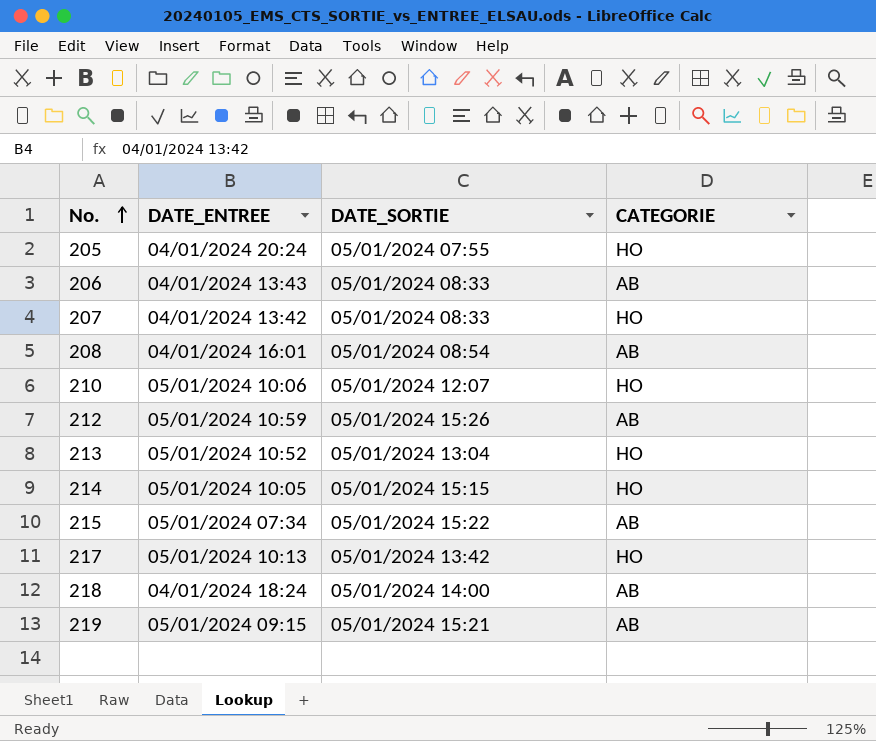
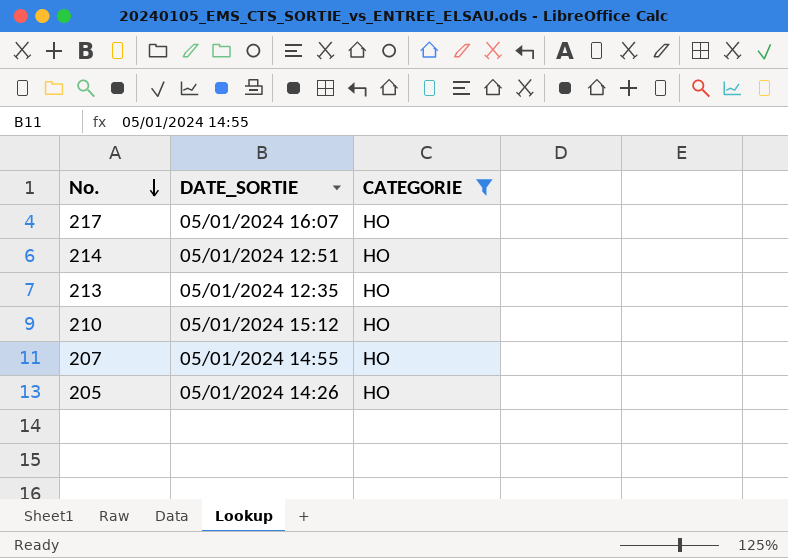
filter: none -> CATEGORIE = HO
row order: No. ascending -> No. descending
column DATE_ENTREE | position: 2 -> none
217 | DATE_SORTIE: 05/01/2024 13:42 -> 05/01/2024 16:07
214 | DATE_SORTIE: 05/01/2024 15:15 -> 05/01/2024 12:51
213 | DATE_SORTIE: 05/01/2024 13:04 -> 05/01/2024 12:35
210 | DATE_SORTIE: 05/01/2024 12:07 -> 05/01/2024 15:12
207 | DATE_SORTIE: 05/01/2024 08:33 -> 05/01/2024 14:55
205 | DATE_SORTIE: 05/01/2024 07:55 -> 05/01/2024 14:26

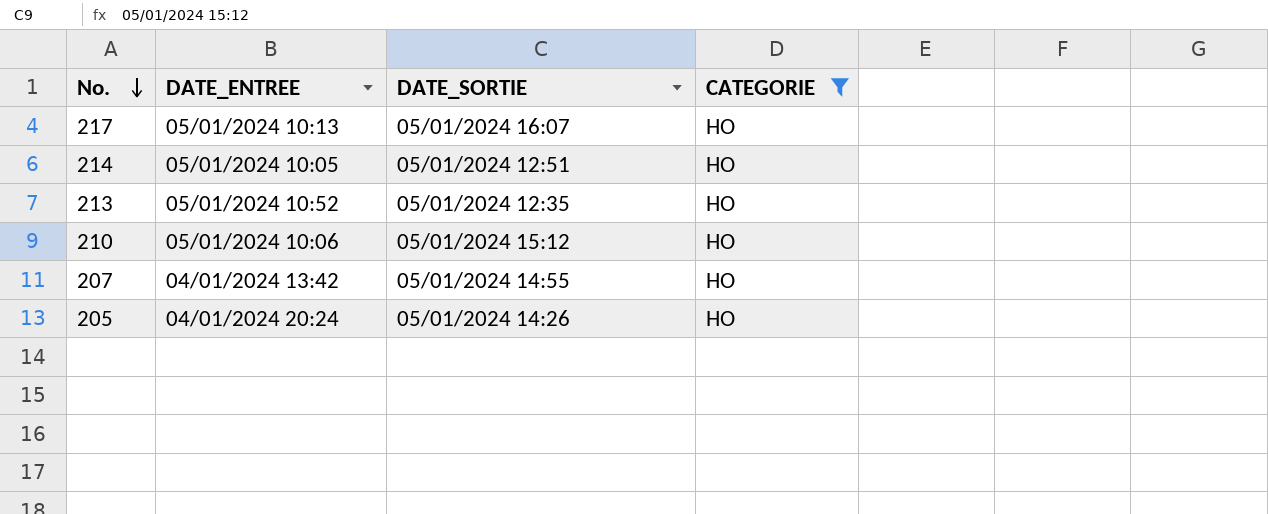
column DATE_ENTREE | position: none -> 2

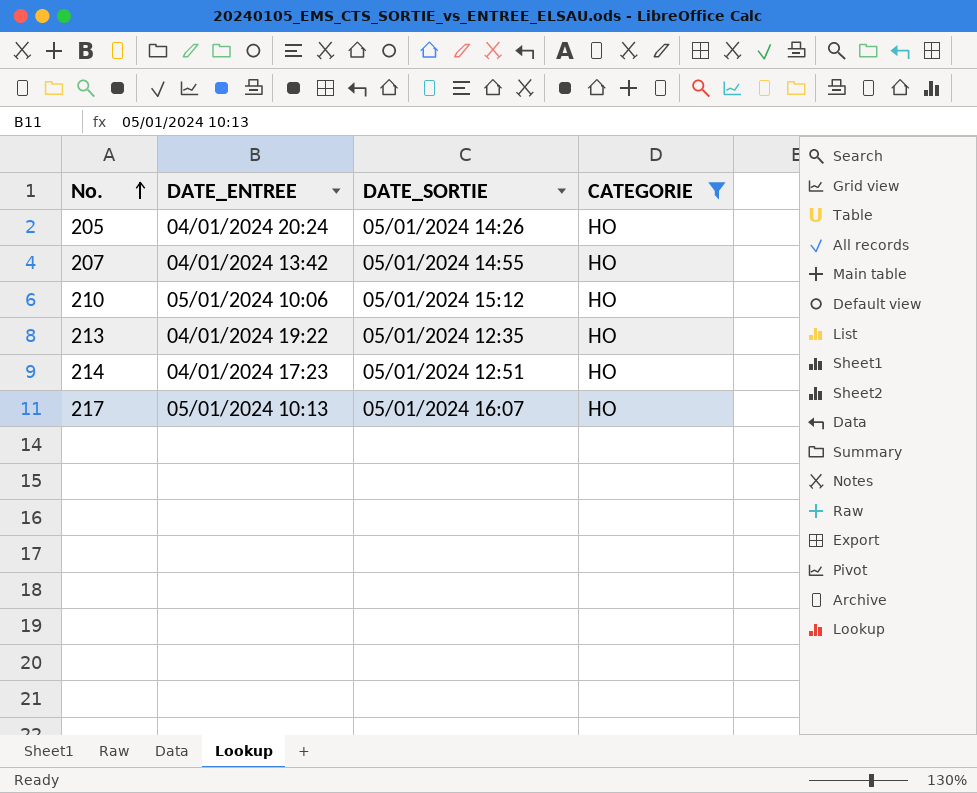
row order: No. descending -> No. ascending
213 | DATE_ENTREE: 05/01/2024 10:52 -> 04/01/2024 19:22
214 | DATE_ENTREE: 05/01/2024 10:05 -> 04/01/2024 17:23

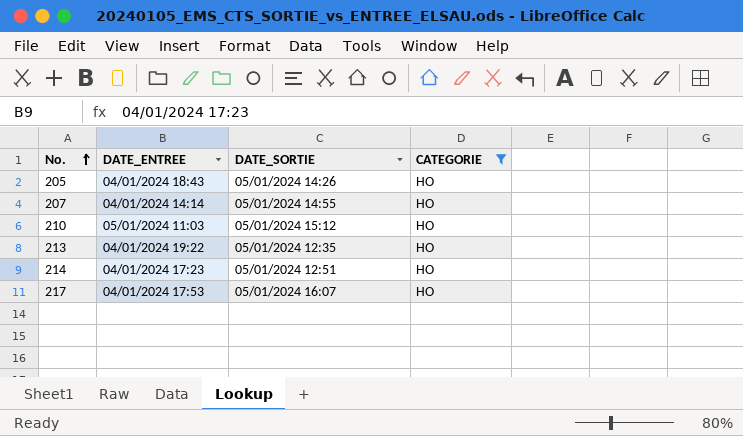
205 | DATE_ENTREE: 04/01/2024 20:24 -> 04/01/2024 18:43
207 | DATE_ENTREE: 04/01/2024 13:42 -> 04/01/2024 14:14
210 | DATE_ENTREE: 05/01/2024 10:06 -> 05/01/2024 11:03
217 | DATE_ENTREE: 05/01/2024 10:13 -> 04/01/2024 17:53

